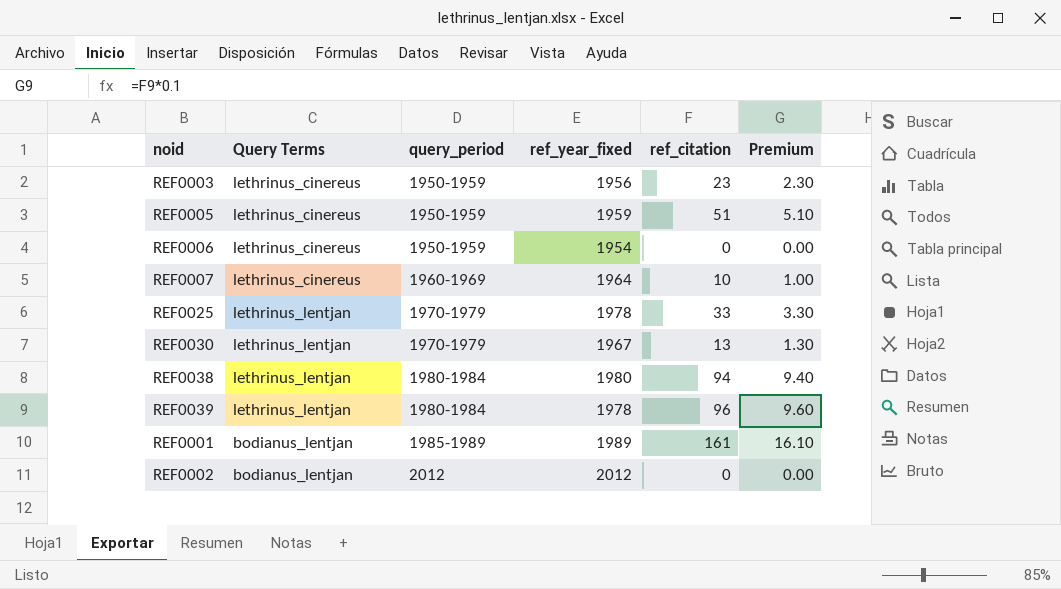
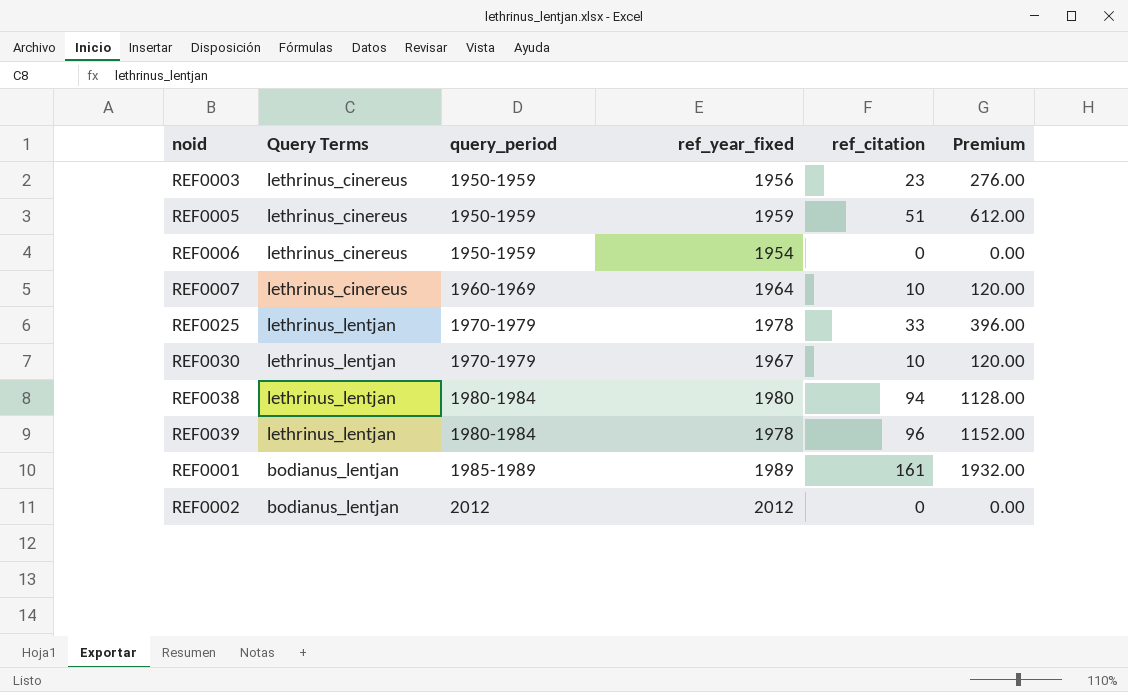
column Premium | formula: [ref_citation] * 0.1 -> [ref_citation] * 12
REF0030 | ref_citation: 13 -> 10

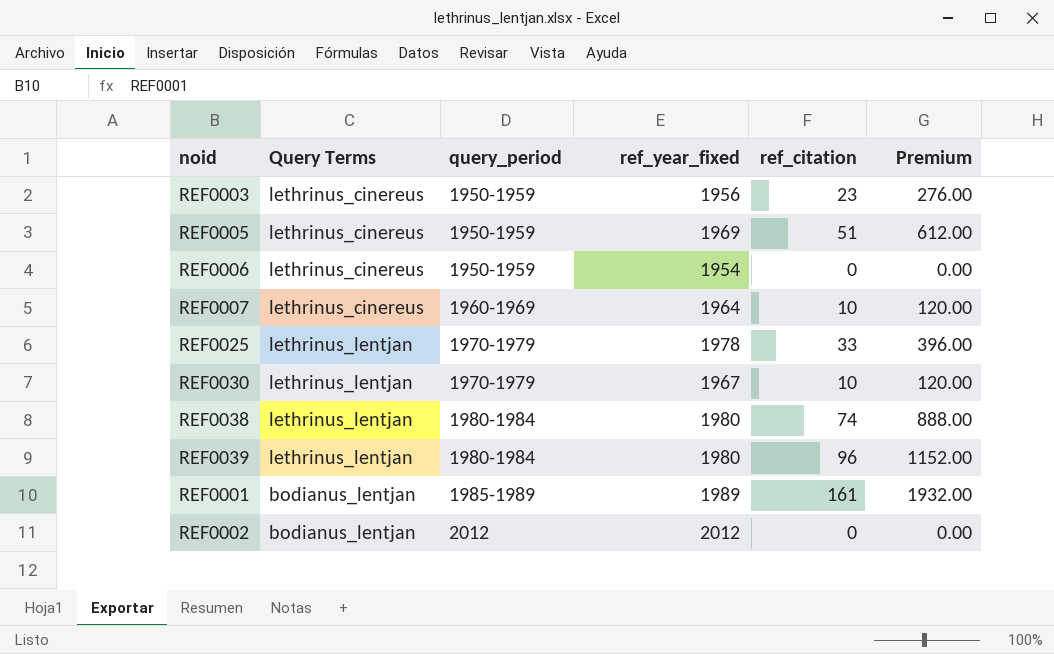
REF0005 | ref_year_fixed: 1959 -> 1969
REF0038 | ref_citation: 94 -> 74
REF0038 | Premium: 1128.00 -> 888.00
REF0039 | ref_year_fixed: 1978 -> 1980

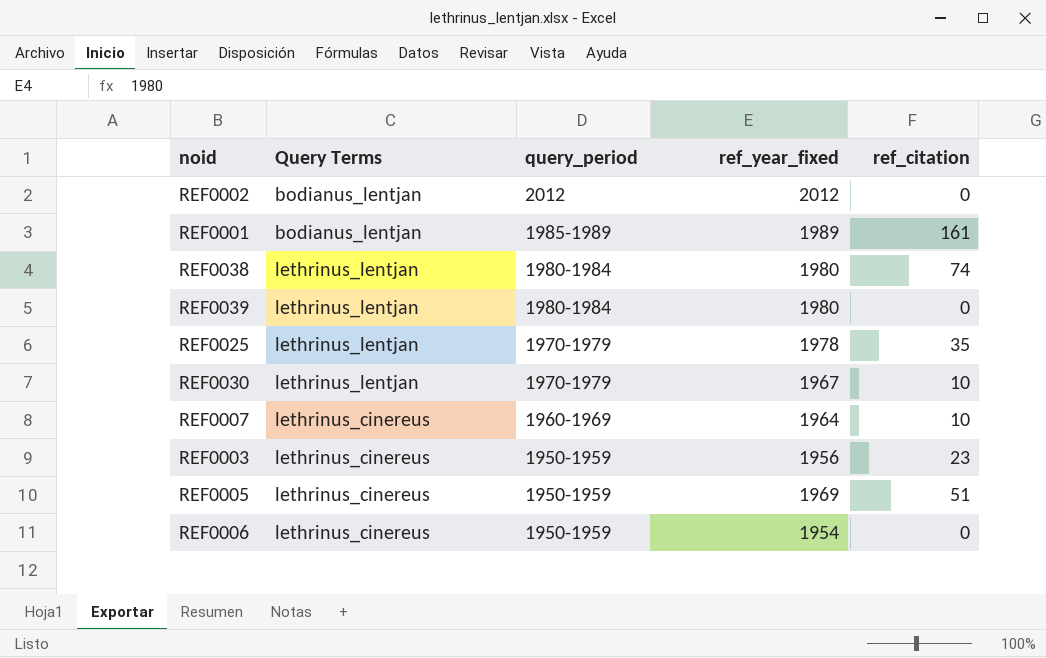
row order: query_period ascending -> query_period descending
column Premium | formula: [ref_citation] * 12 -> none
REF0039 | ref_citation: 96 -> 0
REF0025 | ref_citation: 33 -> 35

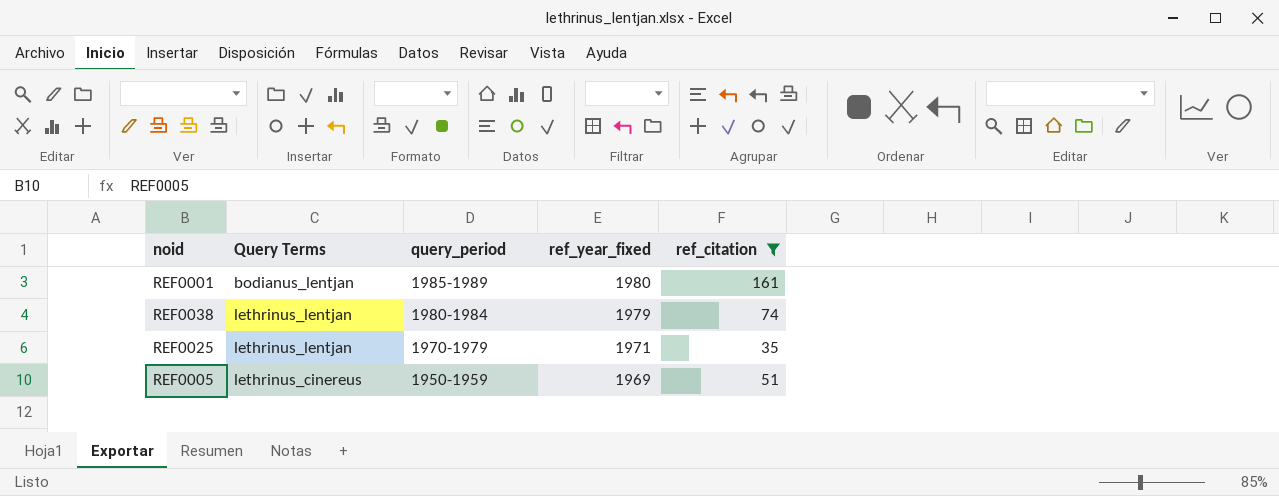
filter: none -> ref_citation >= 35
REF0001 | ref_year_fixed: 1989 -> 1980
REF0038 | ref_year_fixed: 1980 -> 1979
REF0025 | ref_year_fixed: 1978 -> 1971

